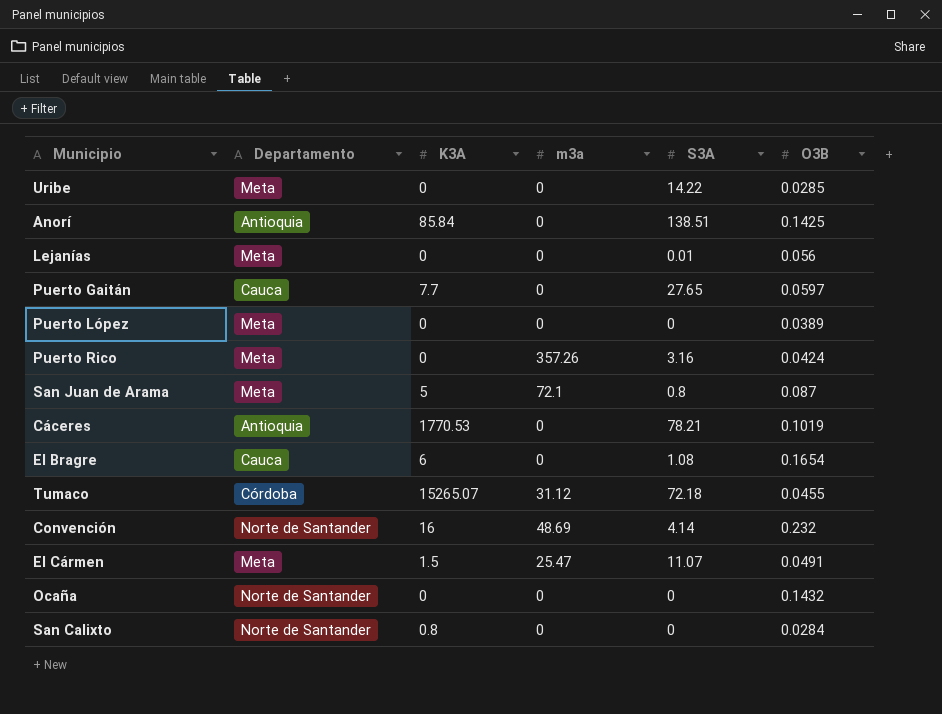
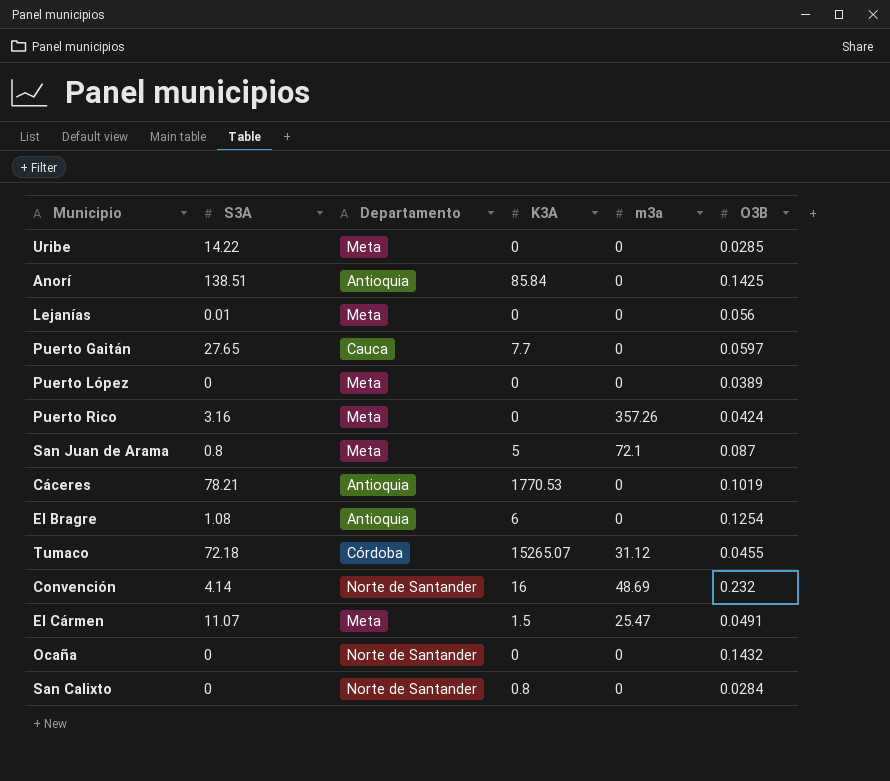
column S3A | position: 5 -> 2
El Bragre | Departamento: Cauca -> Antioquia
El Bragre | O3B: 0.1654 -> 0.1254

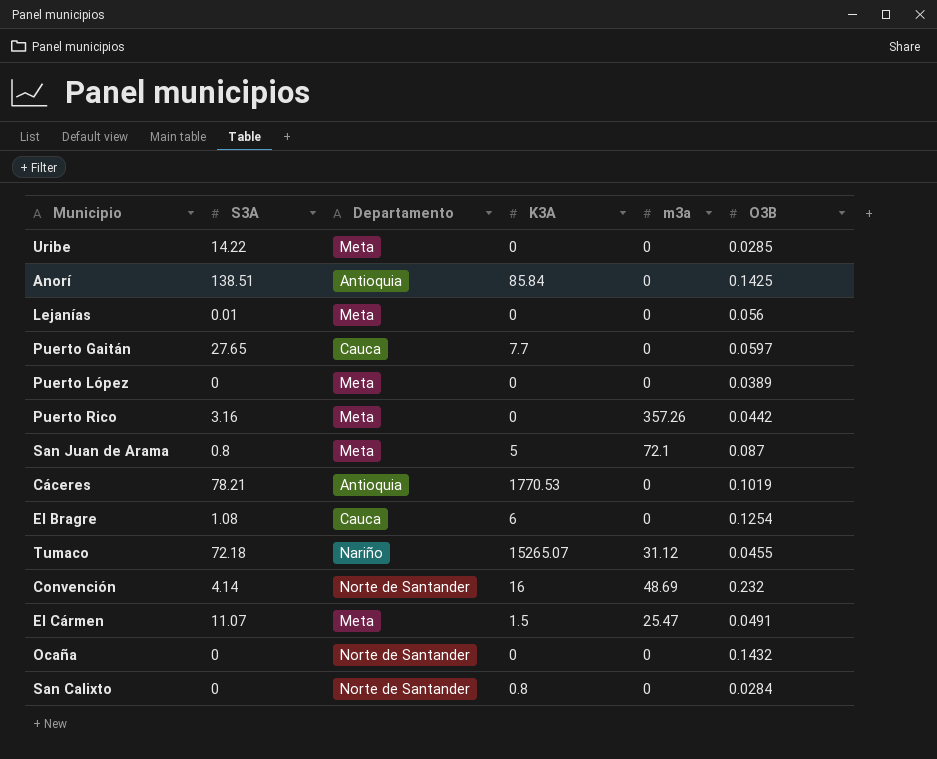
Puerto Rico | O3B: 0.0424 -> 0.0442
El Bragre | Departamento: Antioquia -> Cauca
Tumaco | Departamento: Córdoba -> Nariño

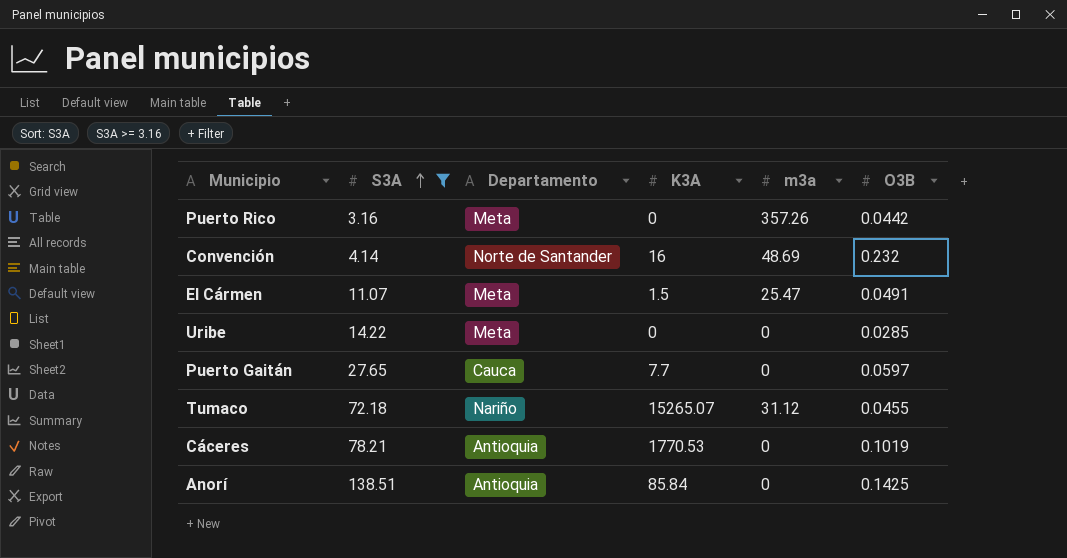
filter: none -> S3A >= 3.16
row order: none -> S3A ascending

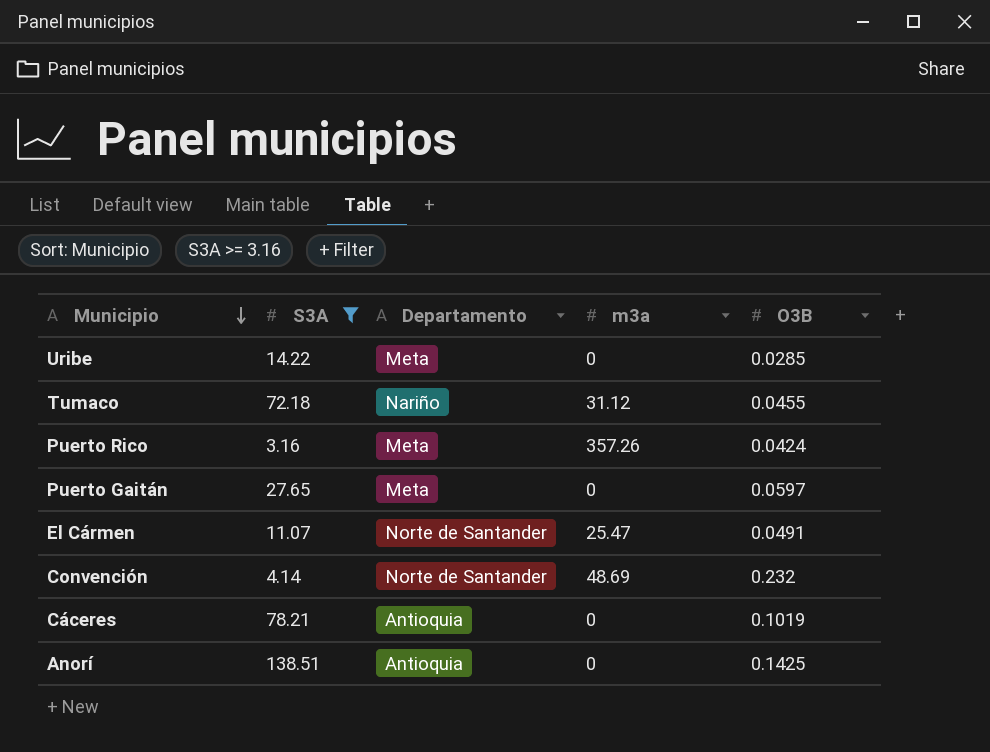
row order: S3A ascending -> Municipio descending
column K3A | position: 4 -> none
Puerto Rico | O3B: 0.0442 -> 0.0424
Puerto Gaitán | Departamento: Cauca -> Meta
El Cármen | Departamento: Meta -> Norte de Santander

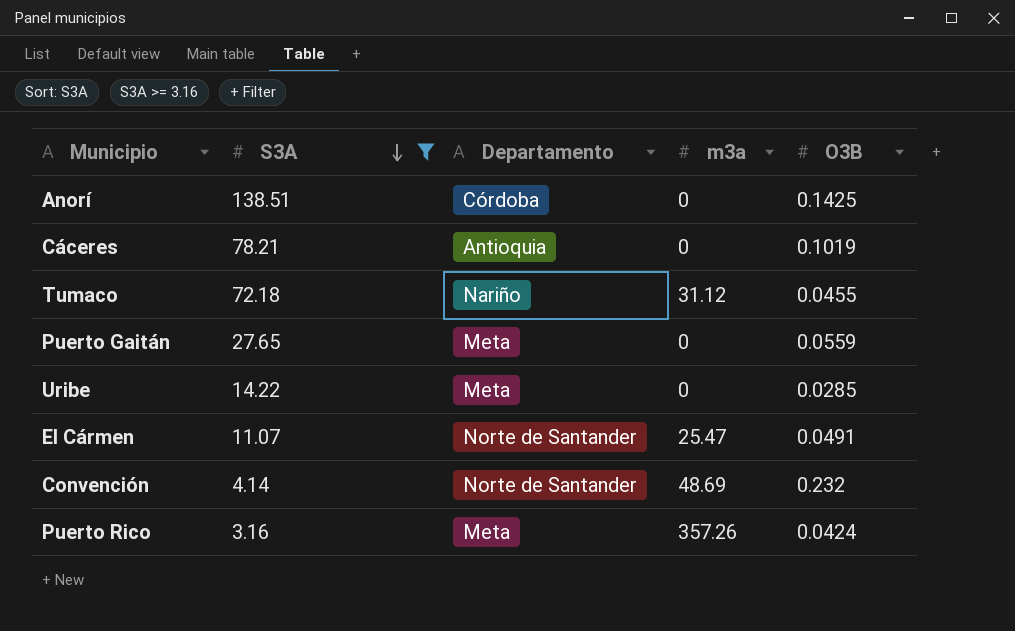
row order: Municipio descending -> S3A descending
Anorí | Departamento: Antioquia -> Córdoba
Puerto Gaitán | O3B: 0.0597 -> 0.0559

